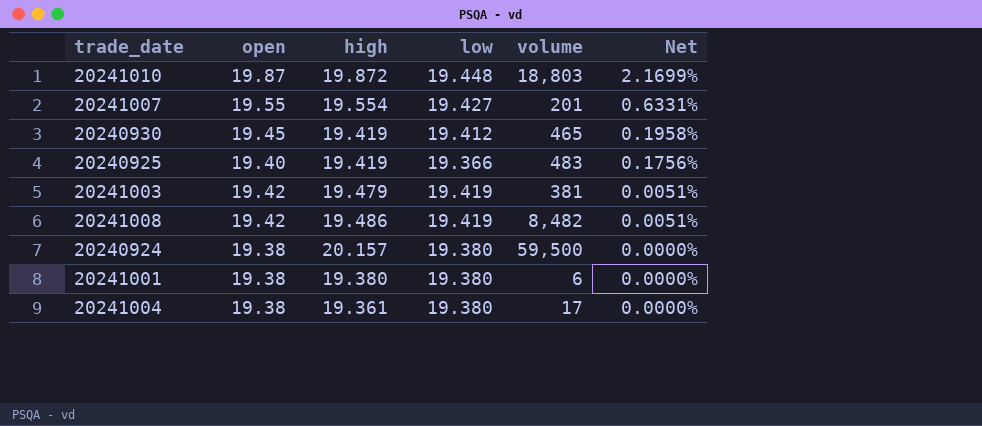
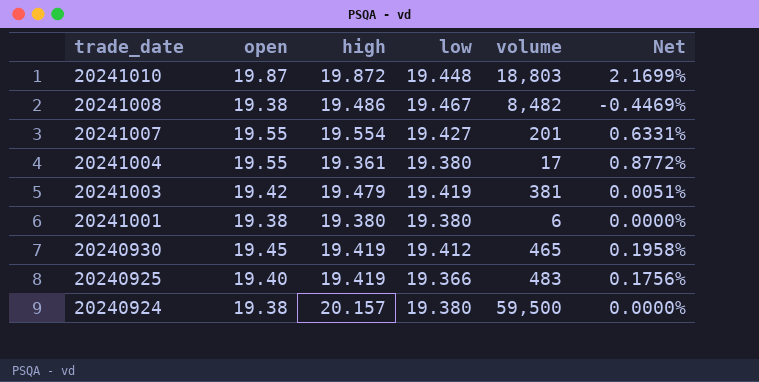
row order: Net descending -> trade_date descending
20241008 | open: 19.42 -> 19.38
20241008 | low: 19.419 -> 19.467
20241008 | Net: 0.0051% -> -0.4469%
20241004 | open: 19.38 -> 19.55
20241004 | Net: 0.0000% -> 0.8772%

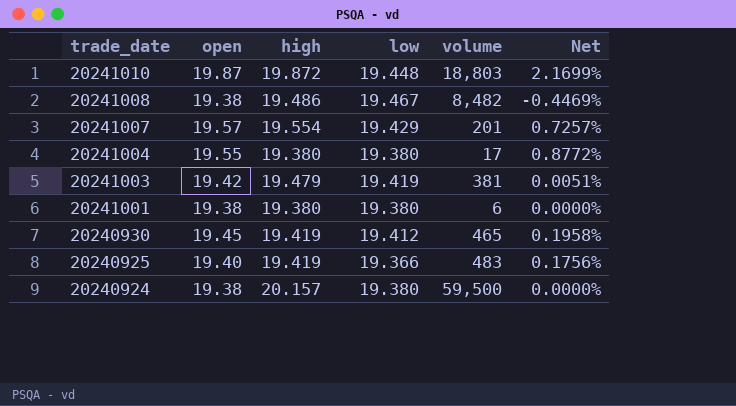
20241007 | open: 19.55 -> 19.57
20241007 | low: 19.427 -> 19.429
20241007 | Net: 0.6331% -> 0.7257%
20241004 | high: 19.361 -> 19.380

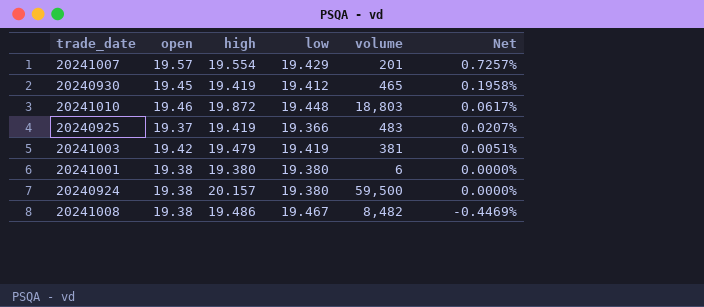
row order: trade_date descending -> Net descending
row 20241004: 19.55 | 19.380 | 19.380 | 17 | 0.8772% -> none
20241010 | open: 19.87 -> 19.46
20241010 | Net: 2.1699% -> 0.0617%
20240925 | open: 19.40 -> 19.37
20240925 | Net: 0.1756% -> 0.0207%

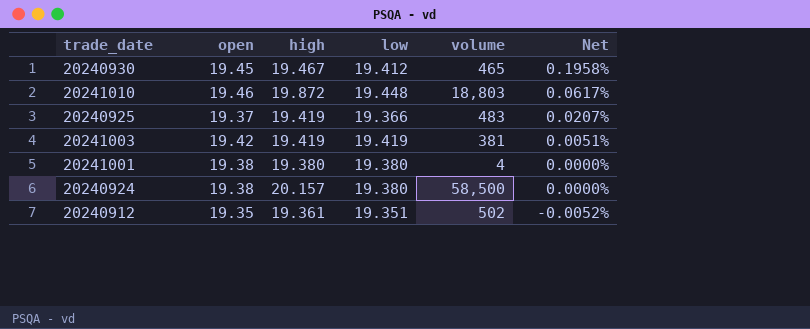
row 20241007: 19.57 | 19.554 | 19.429 | 201 | 0.7257% -> none
row 20241008: 19.38 | 19.486 | 19.467 | 8,482 | -0.4469% -> none
20240930 | high: 19.419 -> 19.467
20241003 | high: 19.479 -> 19.419
20241001 | volume: 6 -> 4
20240924 | volume: 59,500 -> 58,500
row 20240912: none -> 19.35 | 19.361 | 19.351 | 502 | -0.0052%

